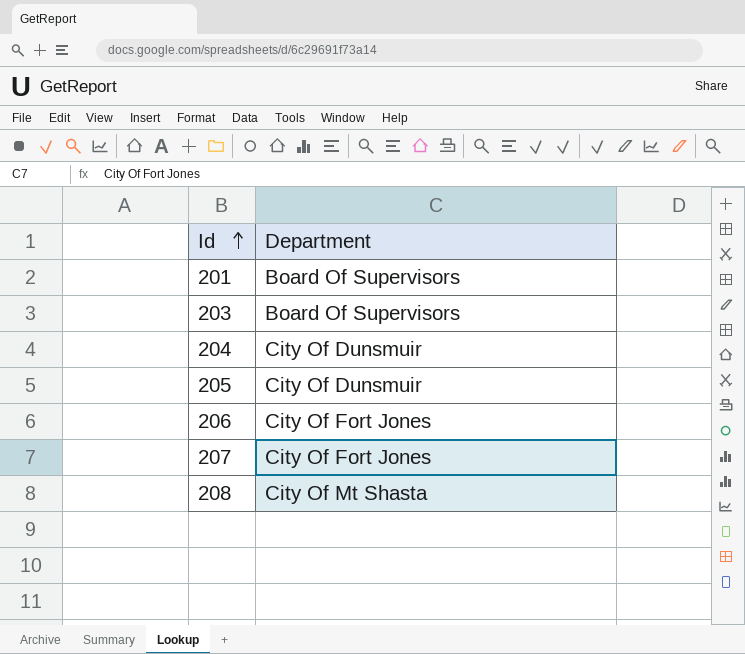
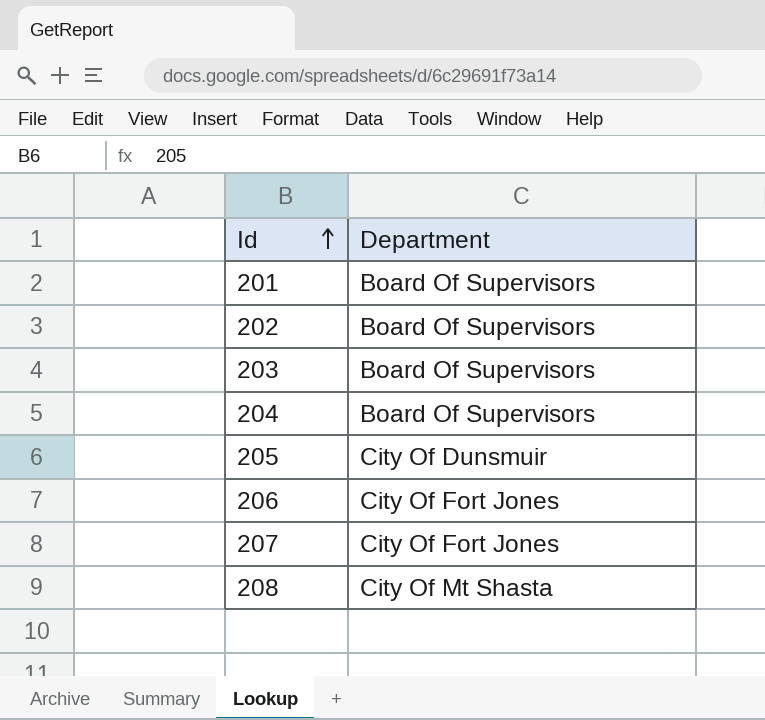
row 202: none -> Board Of Supervisors
204 | Department: City Of Dunsmuir -> Board Of Supervisors

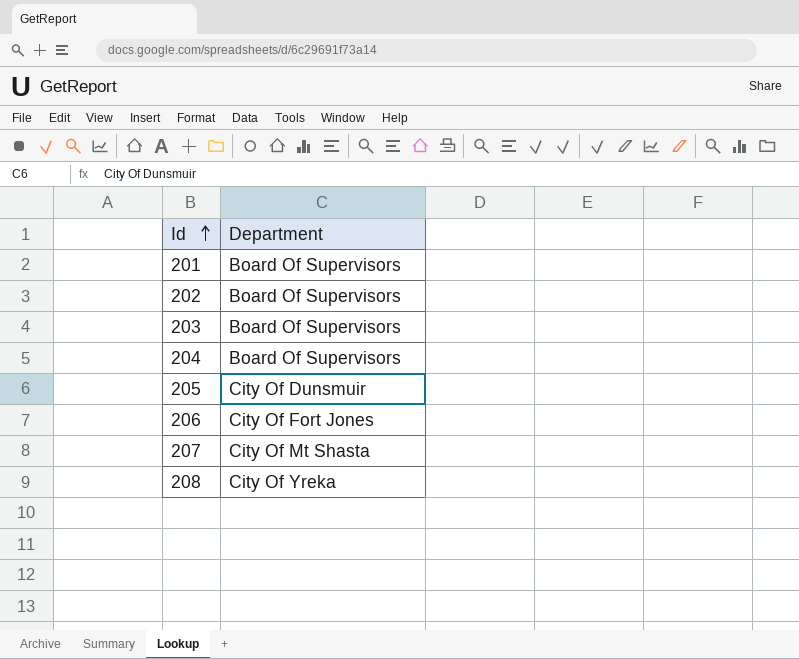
207 | Department: City Of Fort Jones -> City Of Mt Shasta
208 | Department: City Of Mt Shasta -> City Of Yreka

